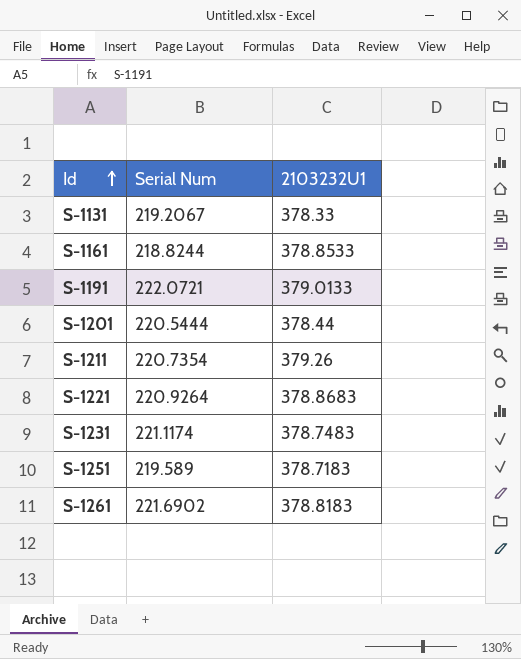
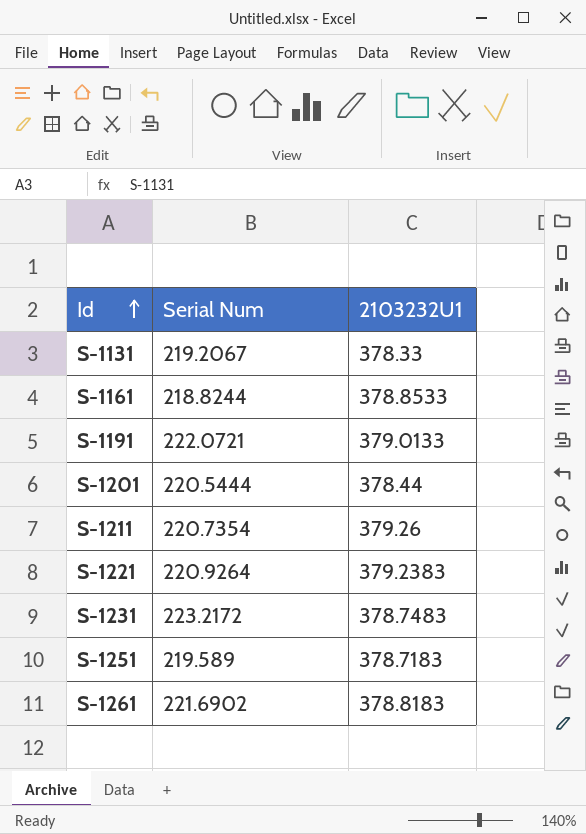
S-1221 | 2103232U1: 378.8683 -> 379.2383
S-1231 | Serial Num: 221.1174 -> 223.2172

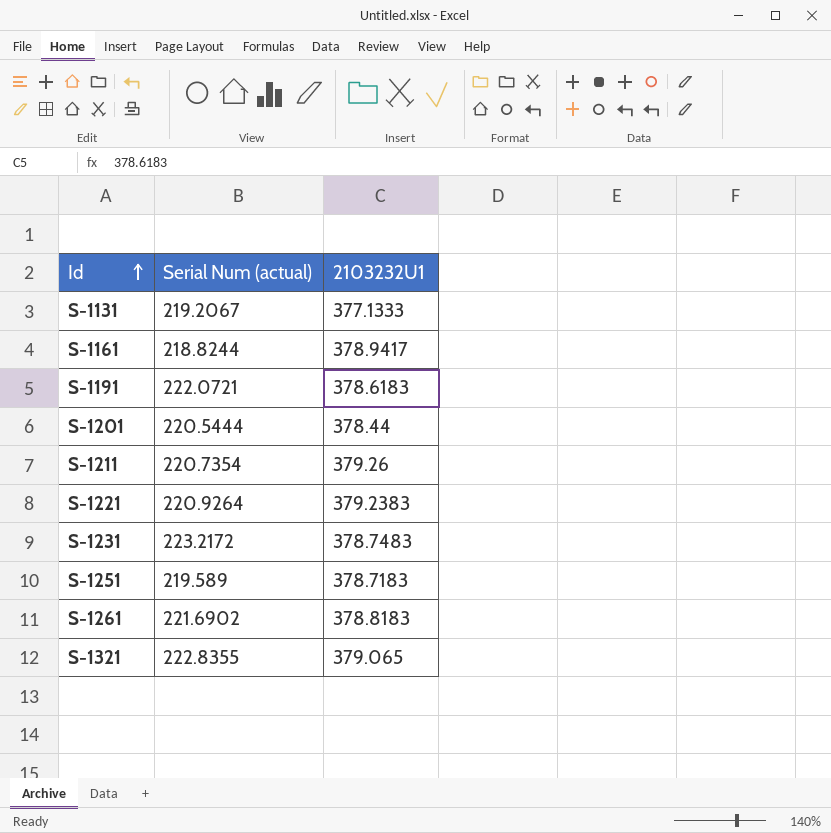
column name: Serial Num -> Serial Num (actual)
S-1131 | 2103232U1: 378.33 -> 377.1333
S-1161 | 2103232U1: 378.8533 -> 378.9417
S-1191 | 2103232U1: 379.0133 -> 378.6183
row S-1321: none -> 222.8355 | 379.065

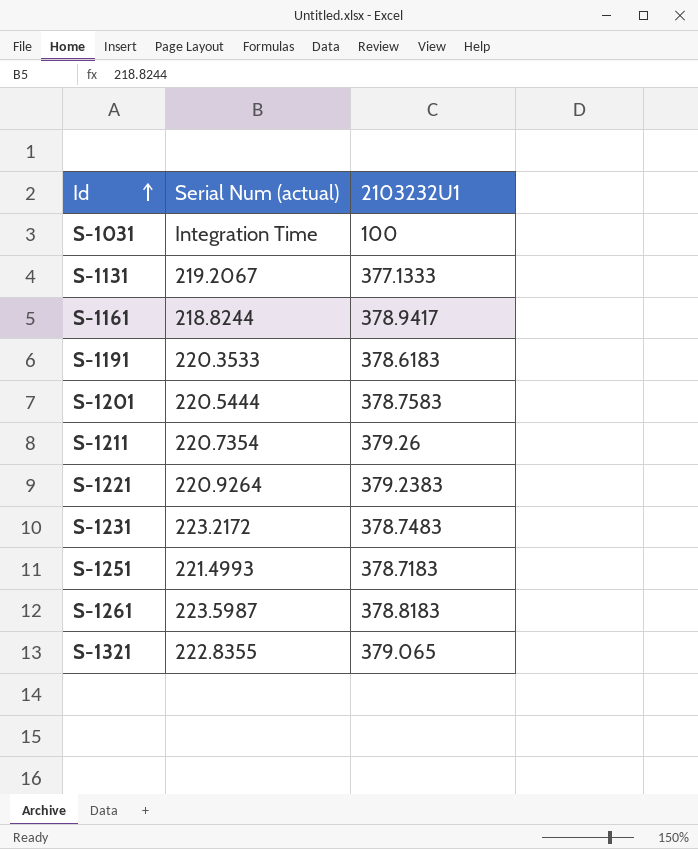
row S-1031: none -> Integration Time | 100
S-1191 | Serial Num (actual): 222.0721 -> 220.3533
S-1201 | 2103232U1: 378.44 -> 378.7583
S-1251 | Serial Num (actual): 219.589 -> 221.4993
S-1261 | Serial Num (actual): 221.6902 -> 223.5987

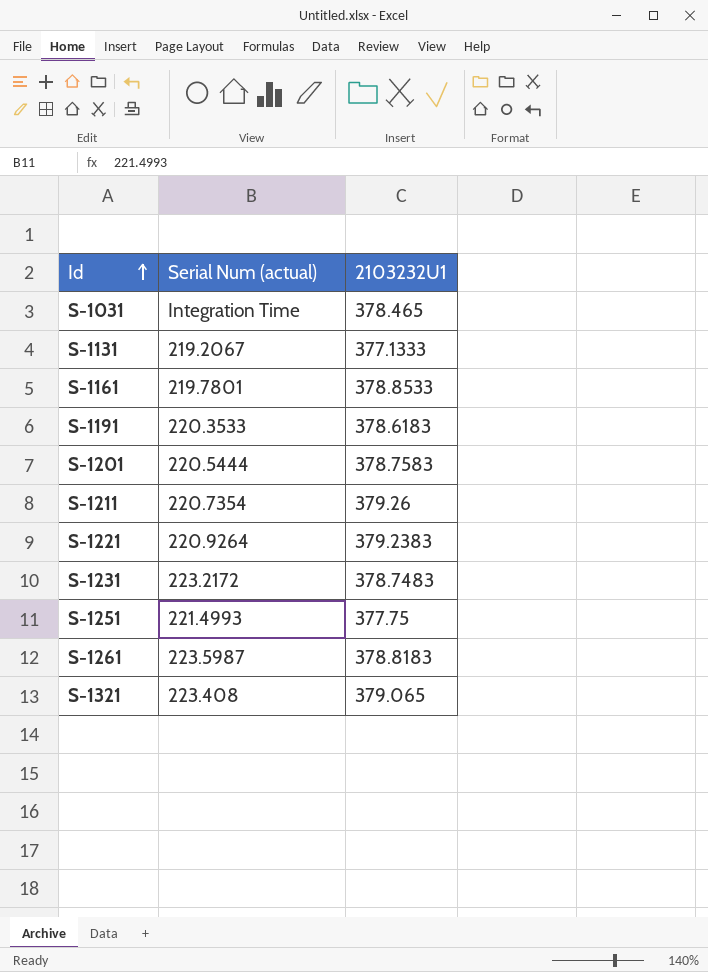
S-1031 | 2103232U1: 100 -> 378.465
S-1161 | Serial Num (actual): 218.8244 -> 219.7801
S-1161 | 2103232U1: 378.9417 -> 378.8533
S-1251 | 2103232U1: 378.7183 -> 377.75
S-1321 | Serial Num (actual): 222.8355 -> 223.408

